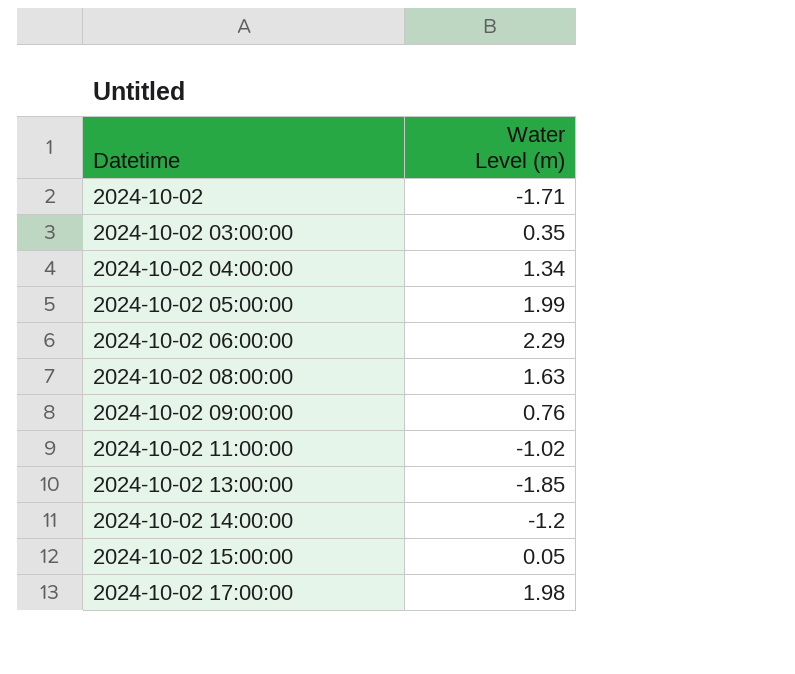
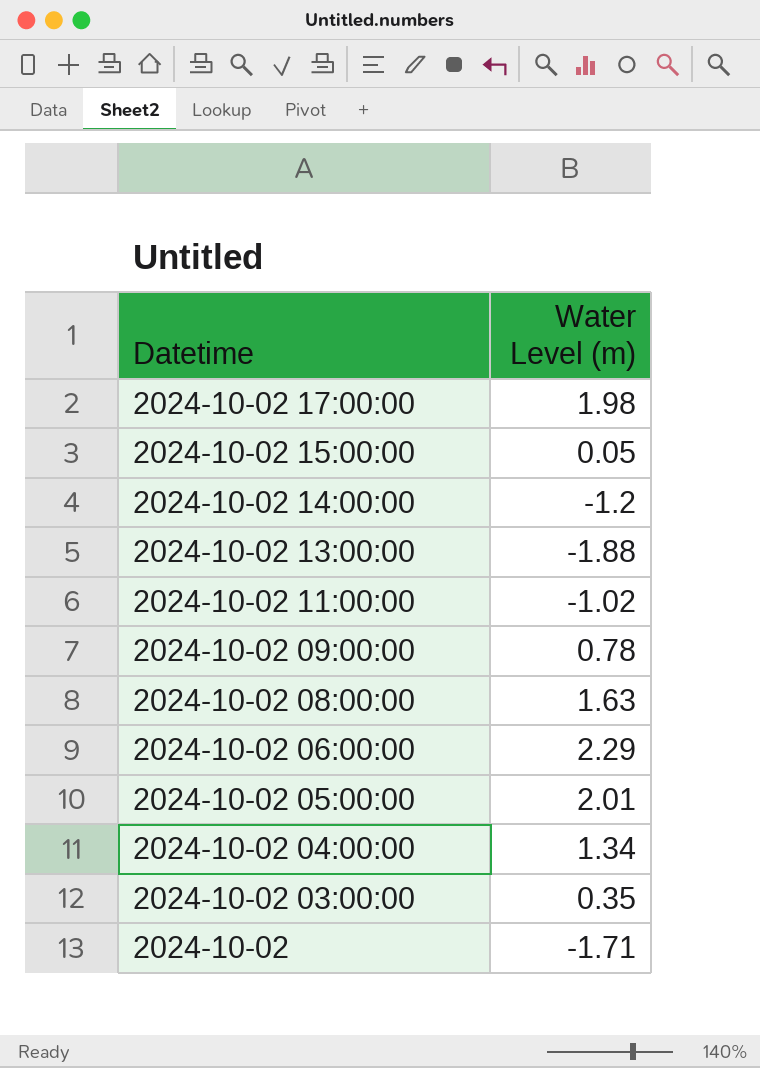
row order: Datetime ascending -> Datetime descending
2024-10-02 13:00:00 | Water Level (m): -1.85 -> -1.88
2024-10-02 09:00:00 | Water Level (m): 0.76 -> 0.78
2024-10-02 05:00:00 | Water Level (m): 1.99 -> 2.01

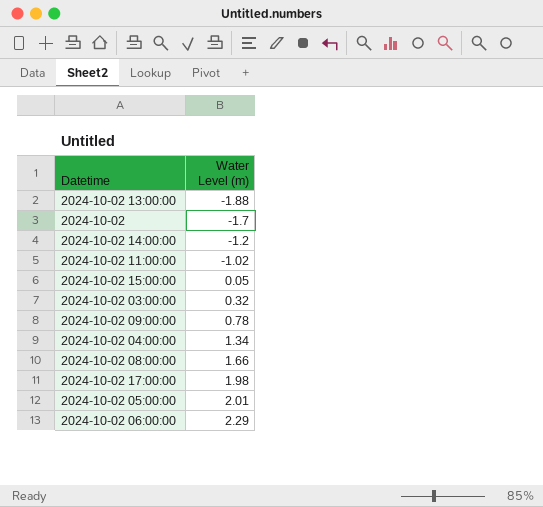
row order: Datetime descending -> Water Level (m) ascending
2024-10-02 | Water Level (m): -1.71 -> -1.7
2024-10-02 03:00:00 | Water Level (m): 0.35 -> 0.32
2024-10-02 08:00:00 | Water Level (m): 1.63 -> 1.66

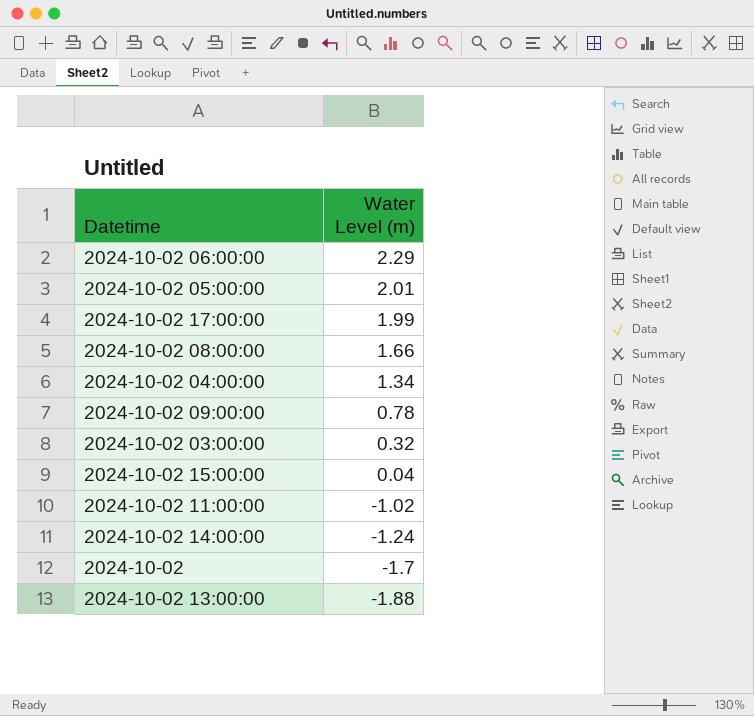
row order: Water Level (m) ascending -> Water Level (m) descending
2024-10-02 17:00:00 | Water Level (m): 1.98 -> 1.99
2024-10-02 15:00:00 | Water Level (m): 0.05 -> 0.04
2024-10-02 14:00:00 | Water Level (m): -1.2 -> -1.24

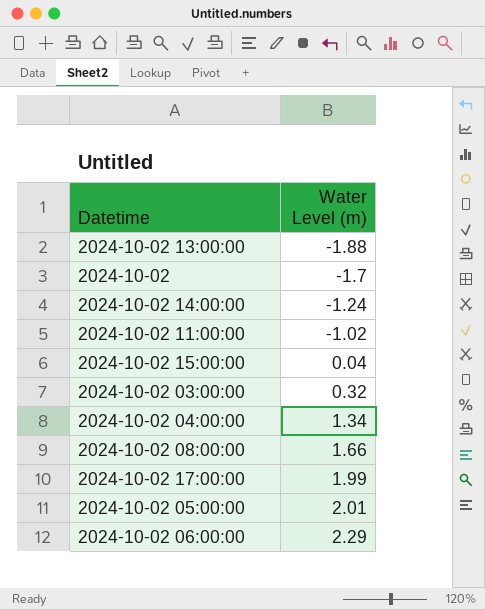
row order: Water Level (m) descending -> Water Level (m) ascending
row 2024-10-02 09:00:00: 0.78 -> none

